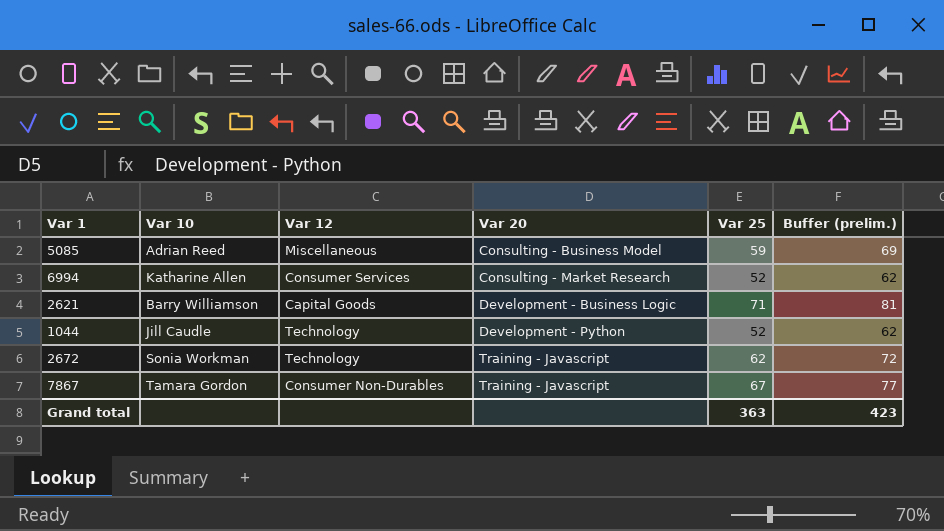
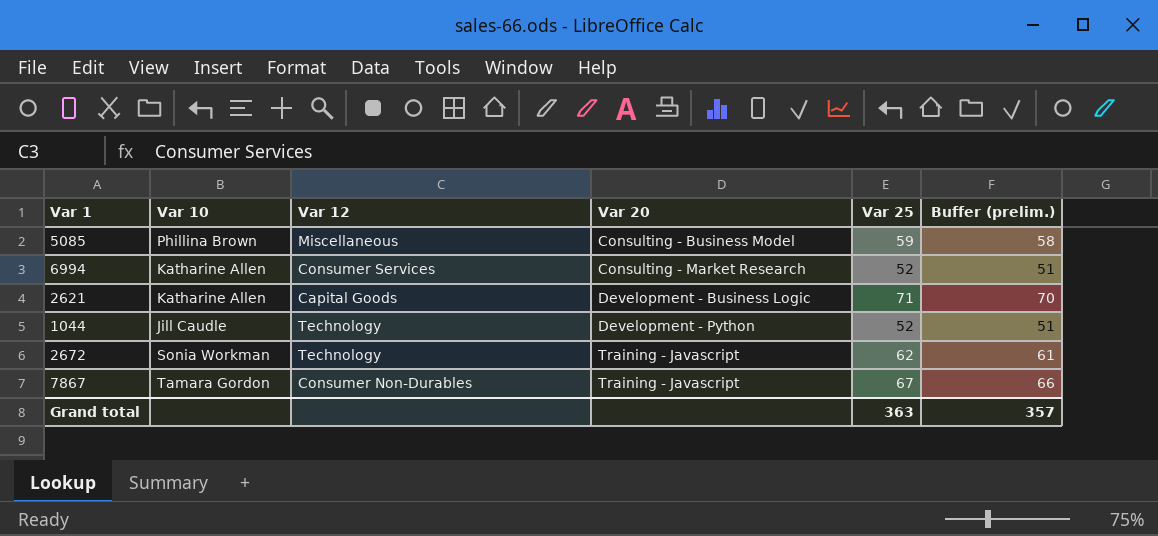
column Buffer (prelim.) | formula: [Var 25] + 10 -> [Var 25] - 1
5085 | Var 10: Adrian Reed -> Phillina Brown
2621 | Var 10: Barry Williamson -> Katharine Allen
Grand total | Buffer (prelim.): 423 -> 357

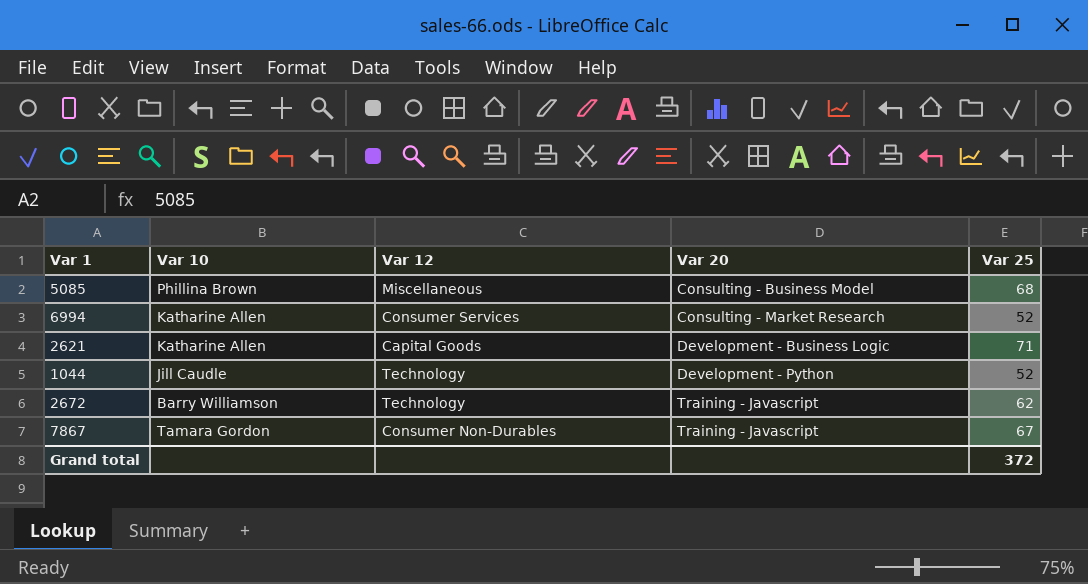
column Buffer (prelim.) | formula: [Var 25] - 1 -> none
5085 | Var 25: 59 -> 68
2672 | Var 10: Sonia Workman -> Barry Williamson
Grand total | Var 25: 363 -> 372

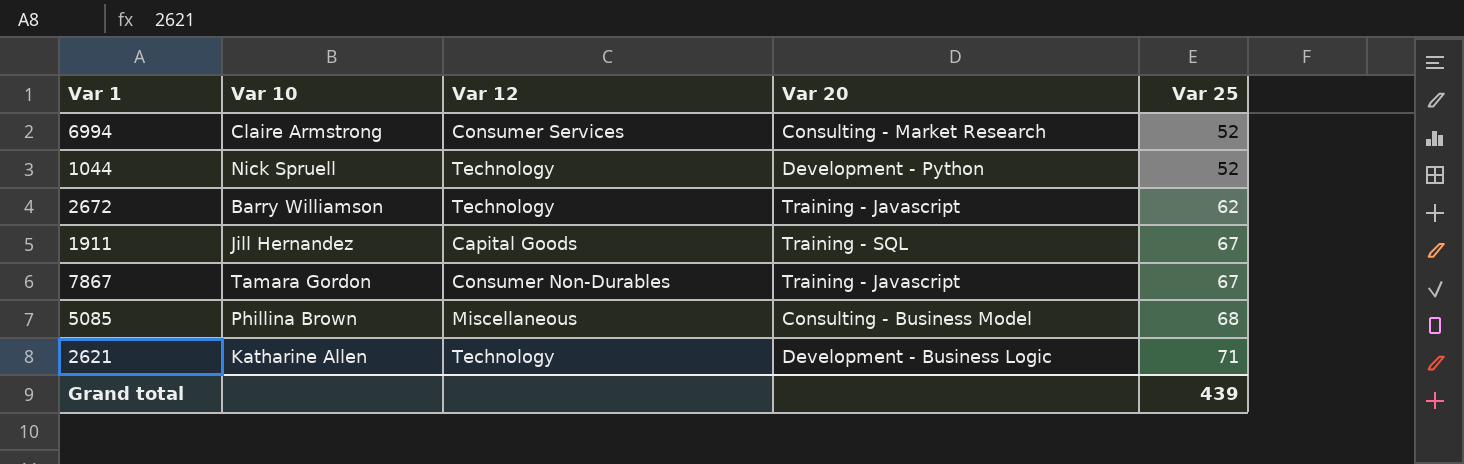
row order: Var 20 ascending -> Var 25 ascending
6994 | Var 10: Katharine Allen -> Claire Armstrong
1044 | Var 10: Jill Caudle -> Nick Spruell
row 1911: none -> Jill Hernandez | Capital Goods | Training - SQL | 67
2621 | Var 12: Capital Goods -> Technology
Grand total | Var 25: 372 -> 439

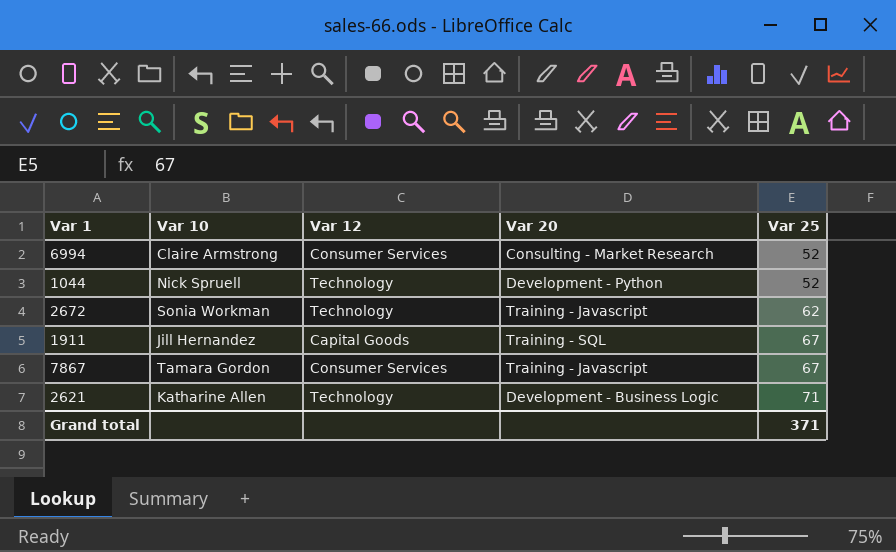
row 5085: Phillina Brown | Miscellaneous | Consulting - Business Model | 68 -> none
2672 | Var 10: Barry Williamson -> Sonia Workman
7867 | Var 12: Consumer Non-Durables -> Consumer Services
Grand total | Var 25: 439 -> 371

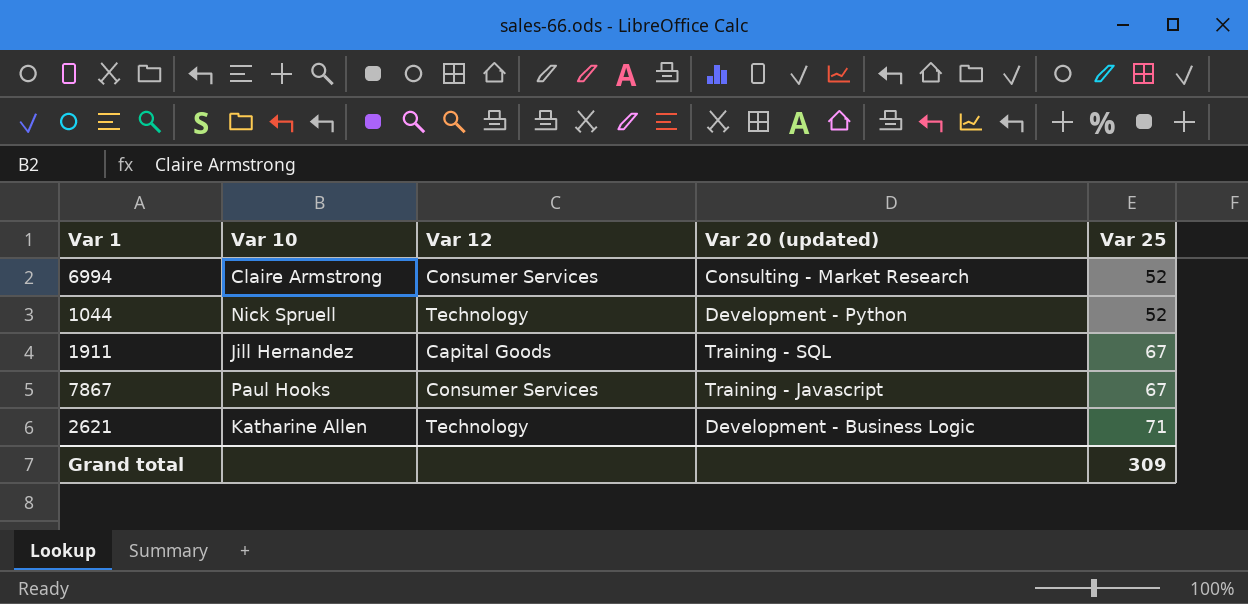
column name: Var 20 -> Var 20 (updated)
row 2672: Sonia Workman | Technology | Training - Javascript | 62 -> none
7867 | Var 10: Tamara Gordon -> Paul Hooks
Grand total | Var 25: 371 -> 309

